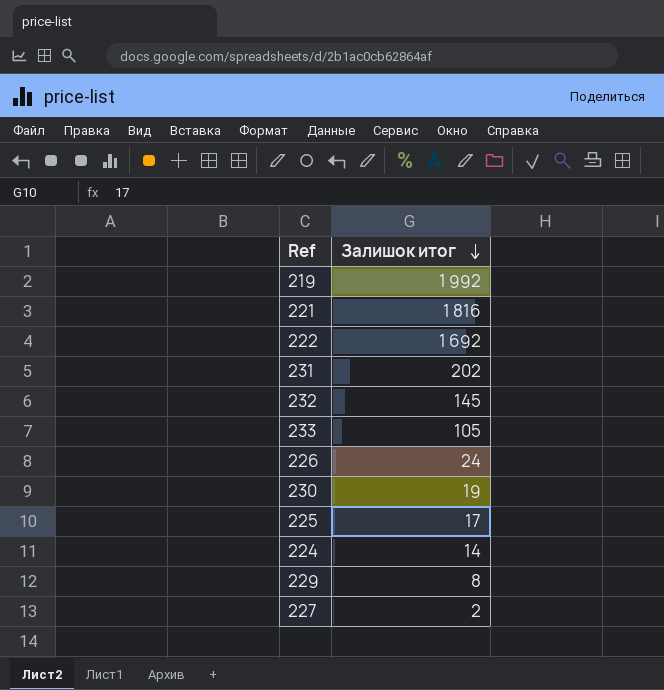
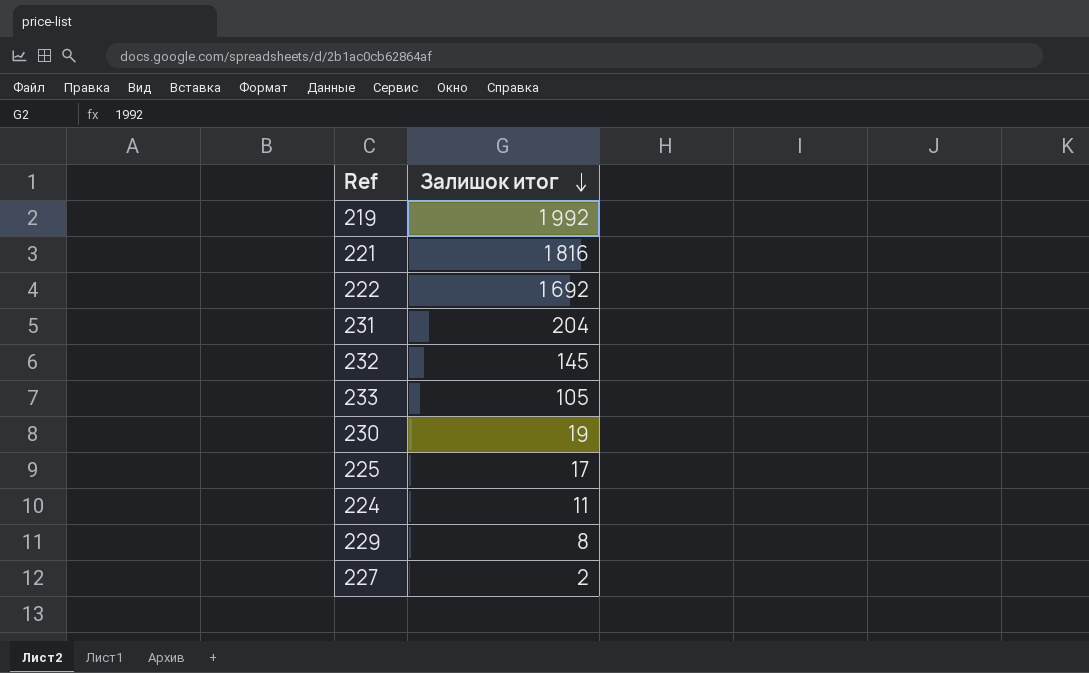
row 226: 24 -> none
231 | Залишок итог: 202 -> 204
224 | Залишок итог: 14 -> 11

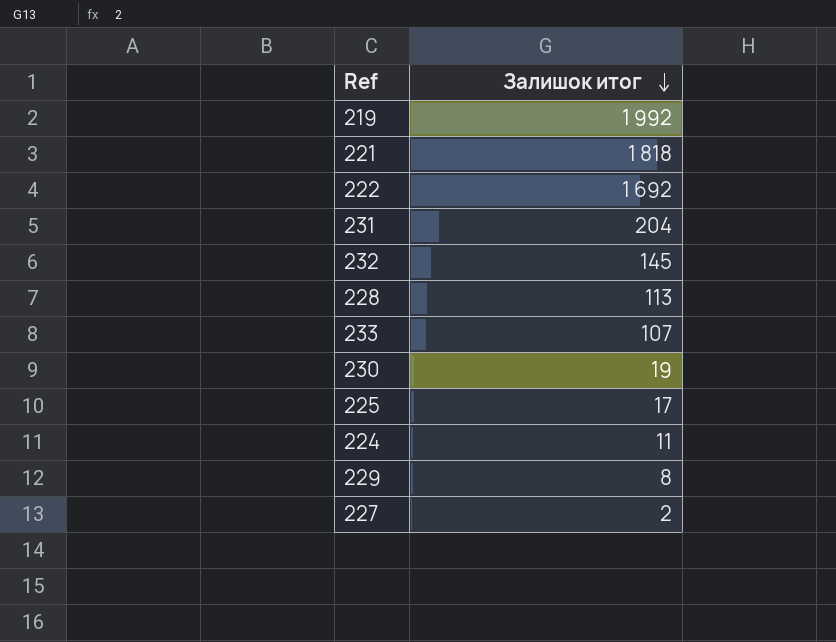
221 | Залишок итог: 1 816 -> 1 818
row 228: none -> 113
233 | Залишок итог: 105 -> 107

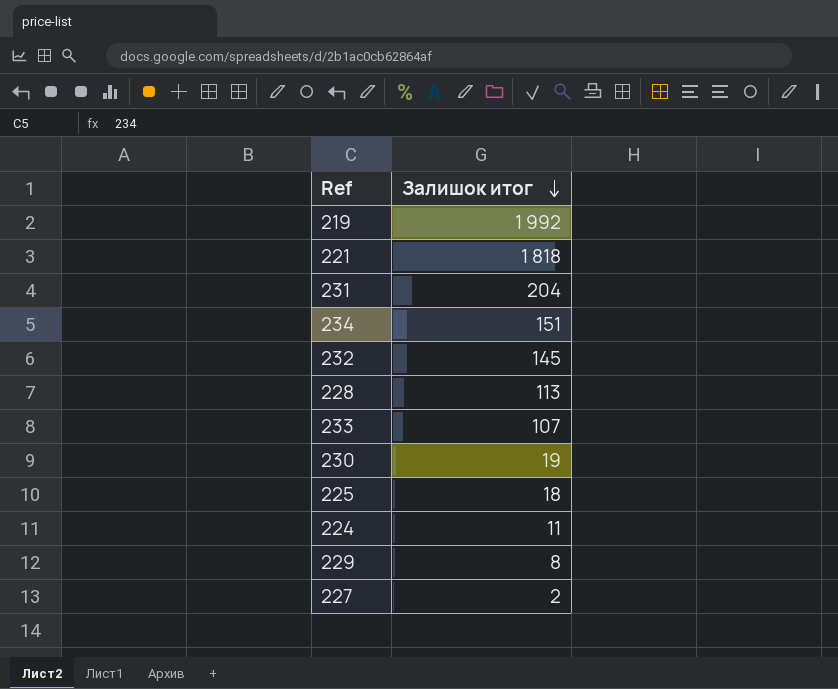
row 222: 1 692 -> none
row 234: none -> 151
225 | Залишок итог: 17 -> 18

